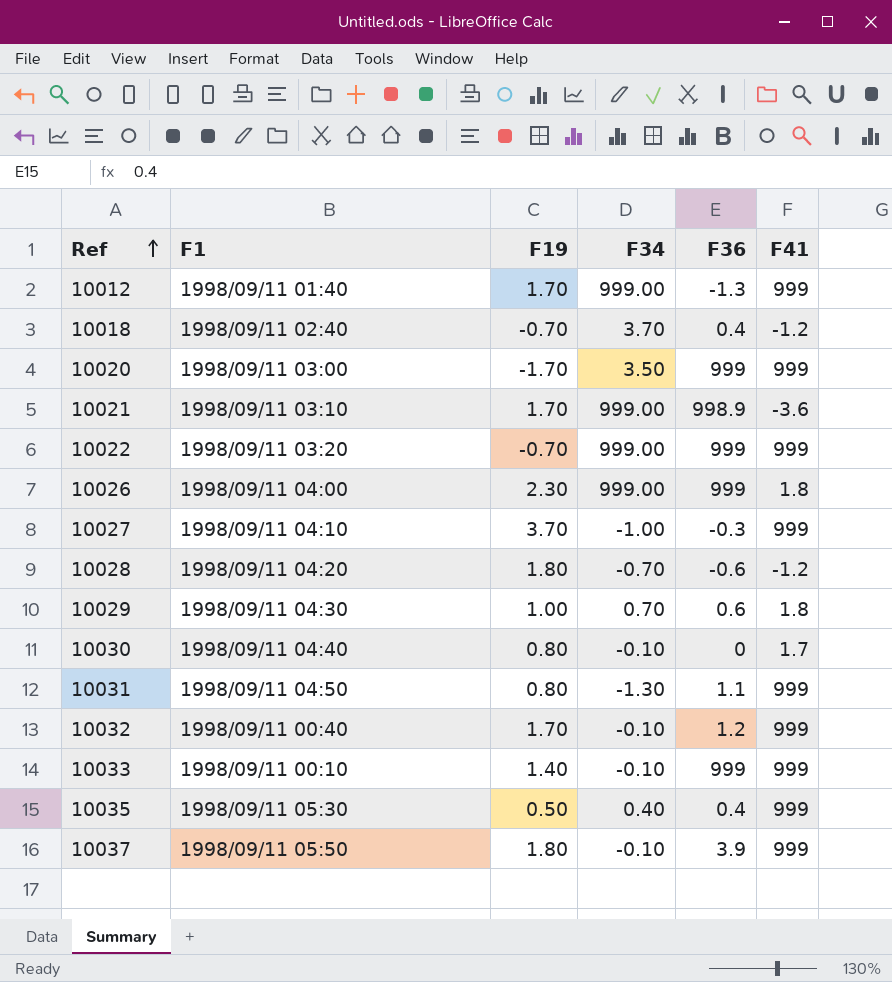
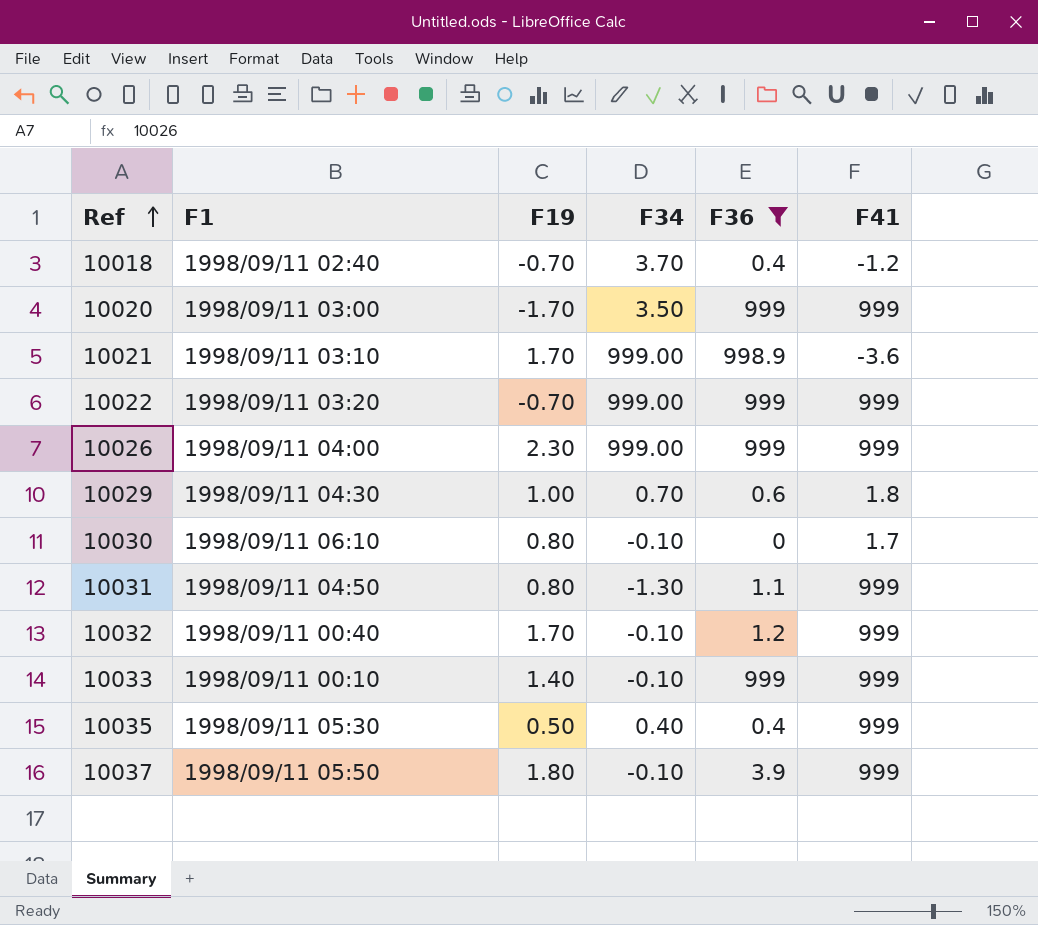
filter: none -> F36 >= 0
10026 | F41: 1.8 -> 999
10030 | F1: 1998/09/11 04:40 -> 1998/09/11 06:10

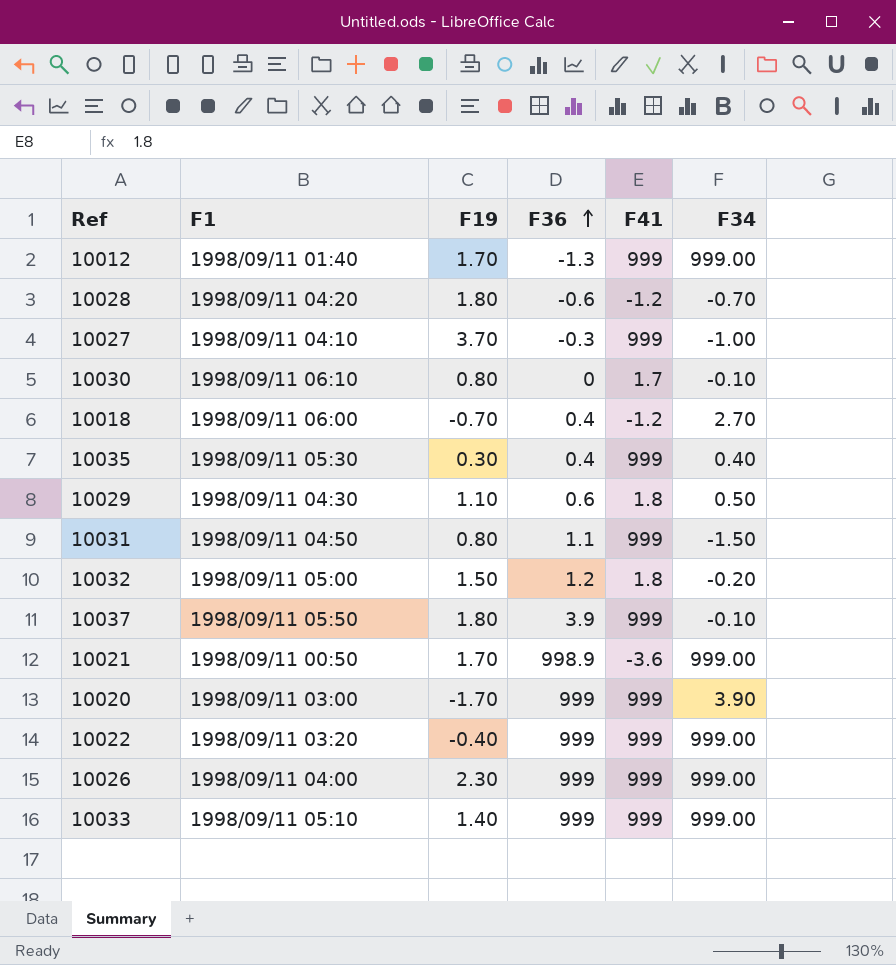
filter: F36 >= 0 -> none
row order: Ref ascending -> F36 ascending
column F34 | position: 4 -> 6
10018 | F1: 1998/09/11 02:40 -> 1998/09/11 06:00
10018 | F34: 3.70 -> 2.70
10035 | F19: 0.50 -> 0.30
10029 | F19: 1.00 -> 1.10
10029 | F34: 0.70 -> 0.50
10031 | F34: -1.30 -> -1.50
10032 | F1: 1998/09/11 00:40 -> 1998/09/11 05:00
10032 | F19: 1.70 -> 1.50
10032 | F41: 999 -> 1.8
10032 | F34: -0.10 -> -0.20
10021 | F1: 1998/09/11 03:10 -> 1998/09/11 00:50
10020 | F34: 3.50 -> 3.90
10022 | F19: -0.70 -> -0.40
10033 | F1: 1998/09/11 00:10 -> 1998/09/11 05:10
10033 | F34: -0.10 -> 999.00

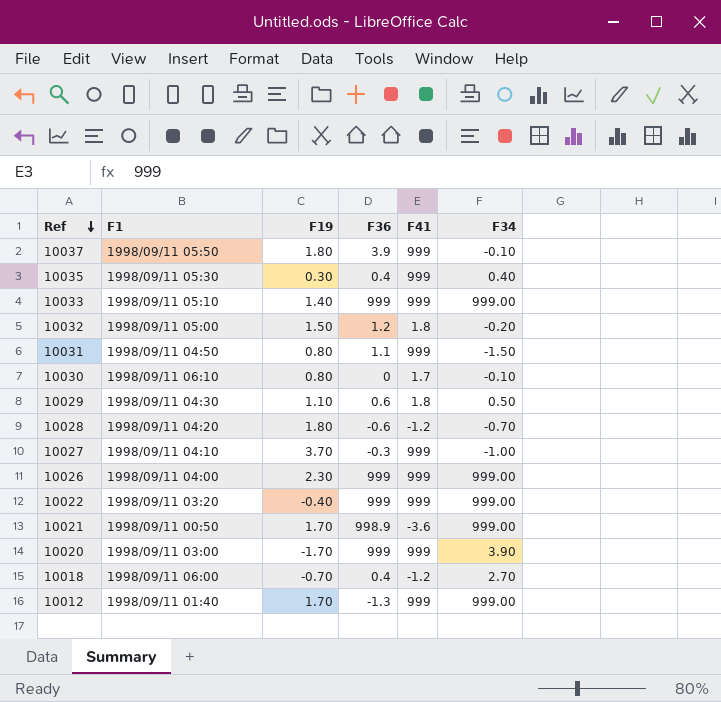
row order: F36 ascending -> Ref descending

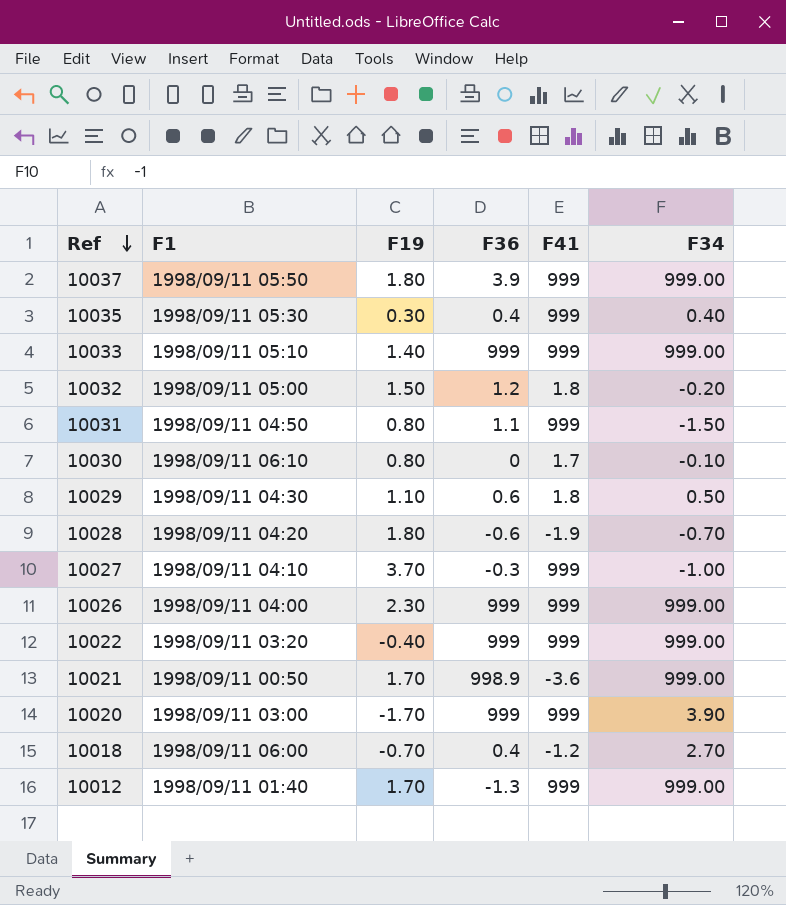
10037 | F34: -0.10 -> 999.00
10028 | F41: -1.2 -> -1.9

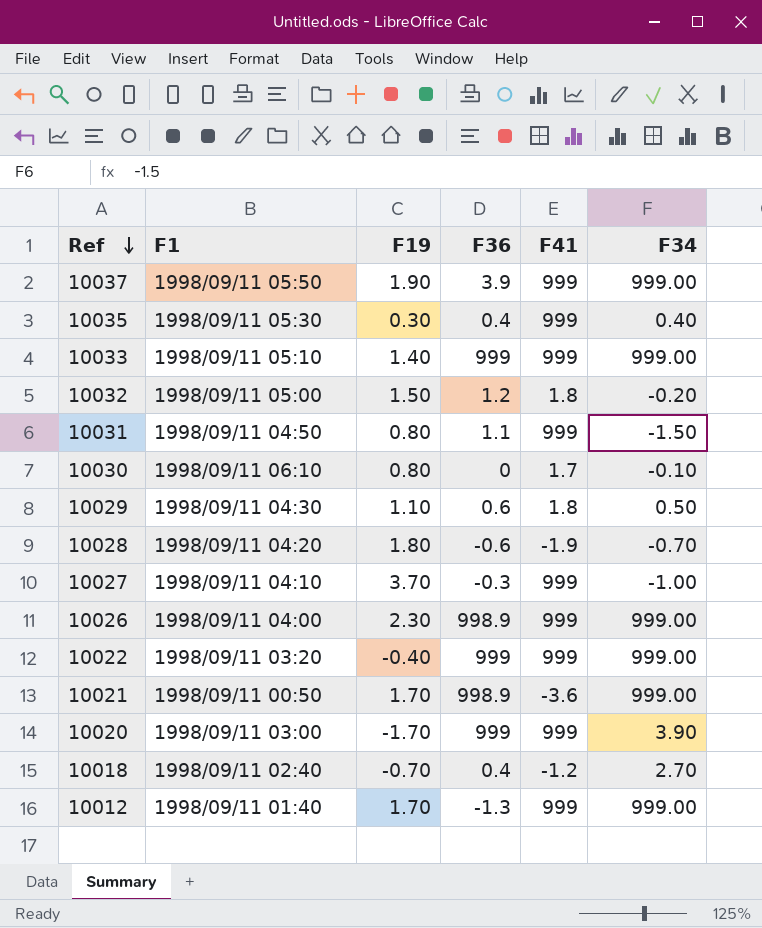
10037 | F19: 1.80 -> 1.90
10026 | F36: 999 -> 998.9
10018 | F1: 1998/09/11 06:00 -> 1998/09/11 02:40

